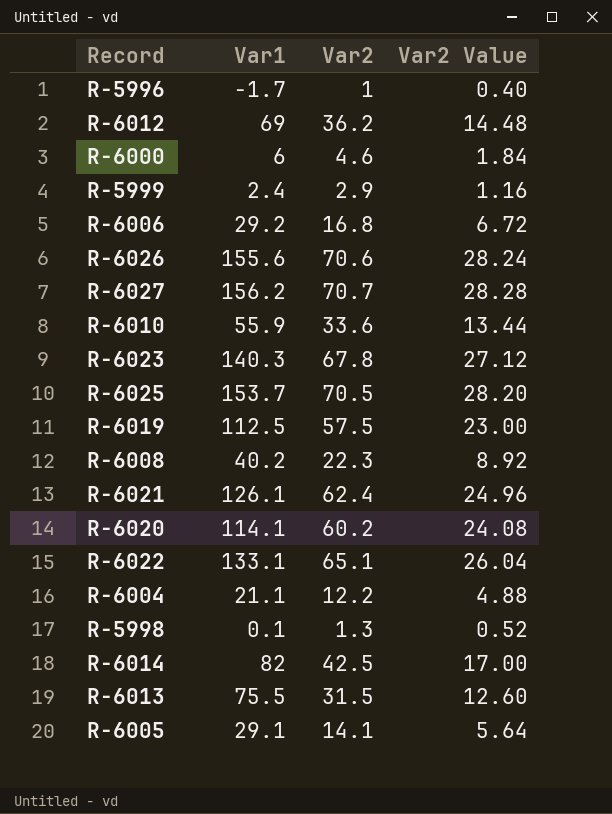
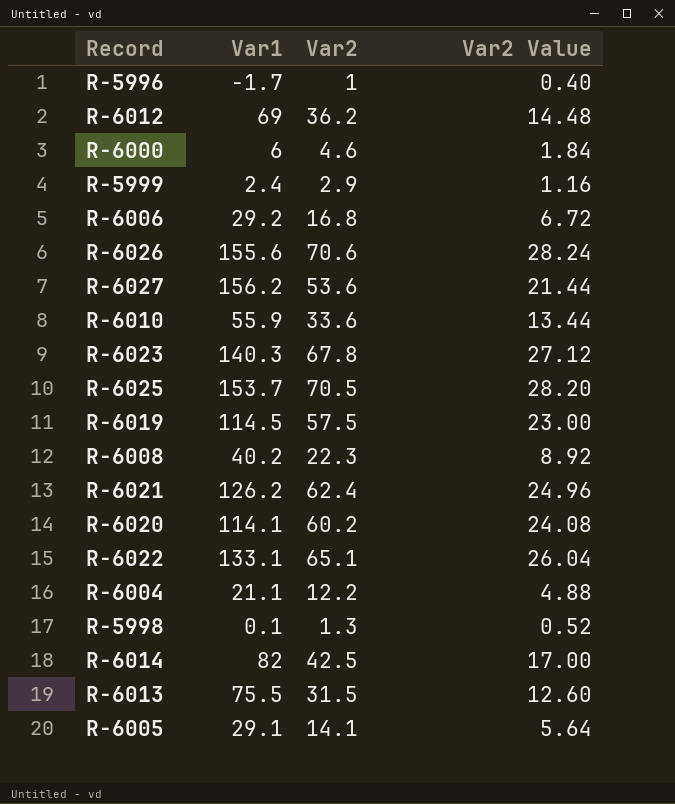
R-6027 | Var2: 70.7 -> 53.6
R-6027 | Var2 Value: 28.28 -> 21.44
R-6019 | Var1: 112.5 -> 114.5
R-6021 | Var1: 126.1 -> 126.2

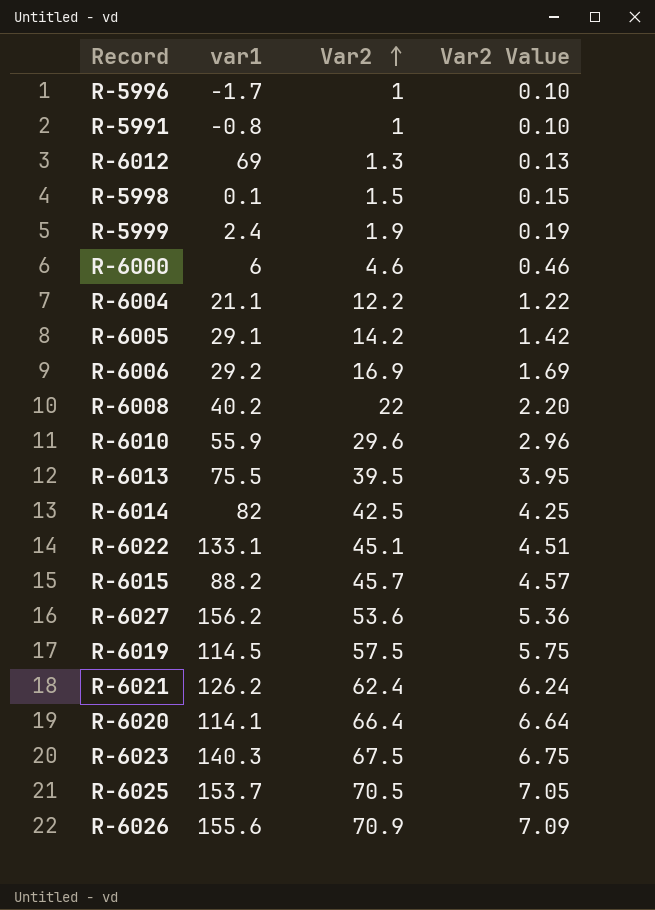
row order: none -> Var2 ascending
column name: Var1 -> var1
column Var2 Value | formula: [Var2] * 0.4 -> [Var2] * 0.1
row R-5991: none -> -0.8 | 1 | 0.10
R-6012 | Var2: 36.2 -> 1.3
R-5998 | Var2: 1.3 -> 1.5
R-5999 | Var2: 2.9 -> 1.9
R-6005 | Var2: 14.1 -> 14.2
R-6006 | Var2: 16.8 -> 16.9
R-6008 | Var2: 22.3 -> 22
R-6010 | Var2: 33.6 -> 29.6
R-6013 | Var2: 31.5 -> 39.5
R-6022 | Var2: 65.1 -> 45.1
row R-6015: none -> 88.2 | 45.7 | 4.57
R-6020 | Var2: 60.2 -> 66.4
R-6023 | Var2: 67.8 -> 67.5
R-6026 | Var2: 70.6 -> 70.9

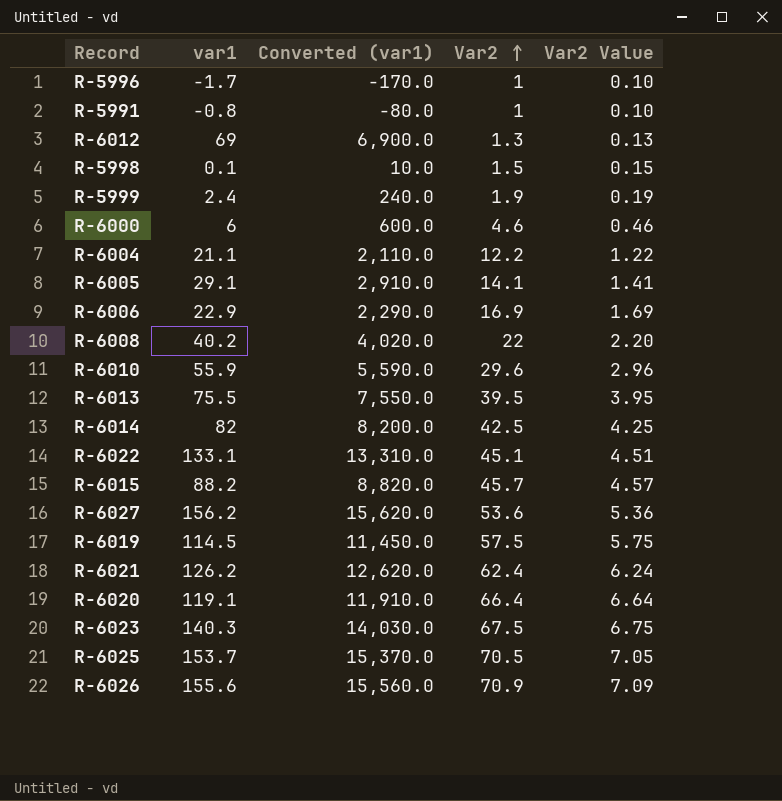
column Converted (var1) | formula: none -> [var1] * 100
R-6005 | Var2: 14.2 -> 14.1
R-6005 | Var2 Value: 1.42 -> 1.41
R-6006 | var1: 29.2 -> 22.9
R-6020 | var1: 114.1 -> 119.1

